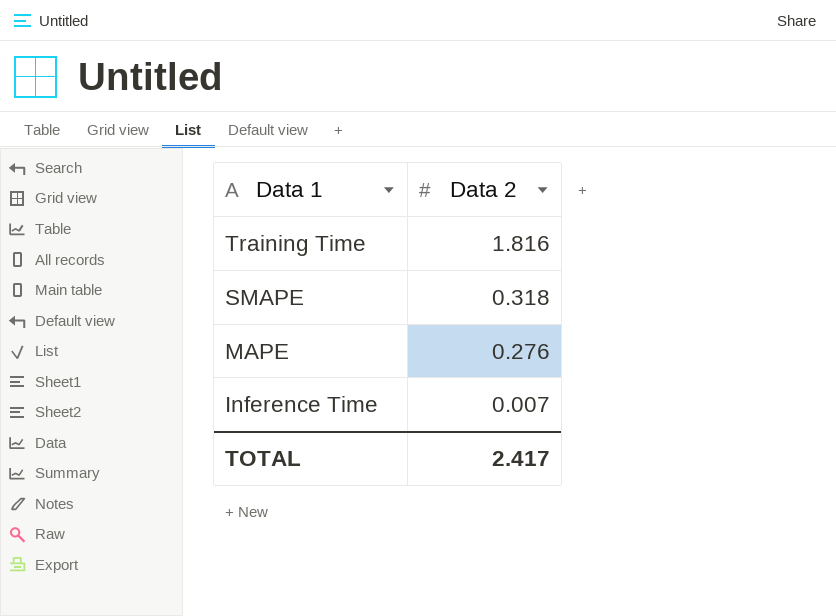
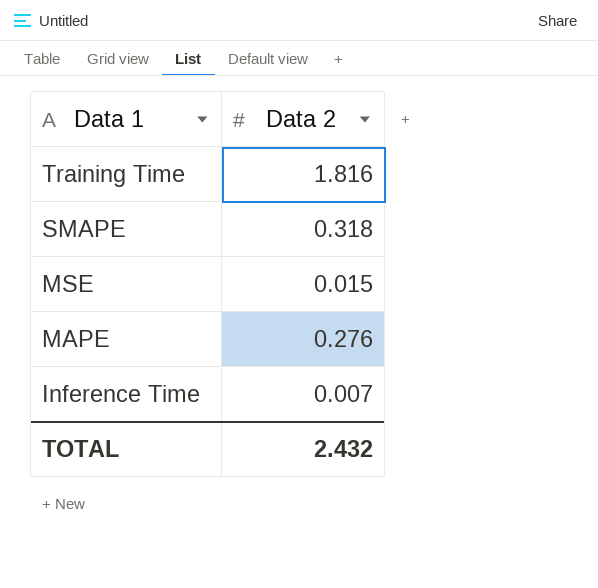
row MSE: none -> 0.015
TOTAL | Data 2: 2.417 -> 2.432

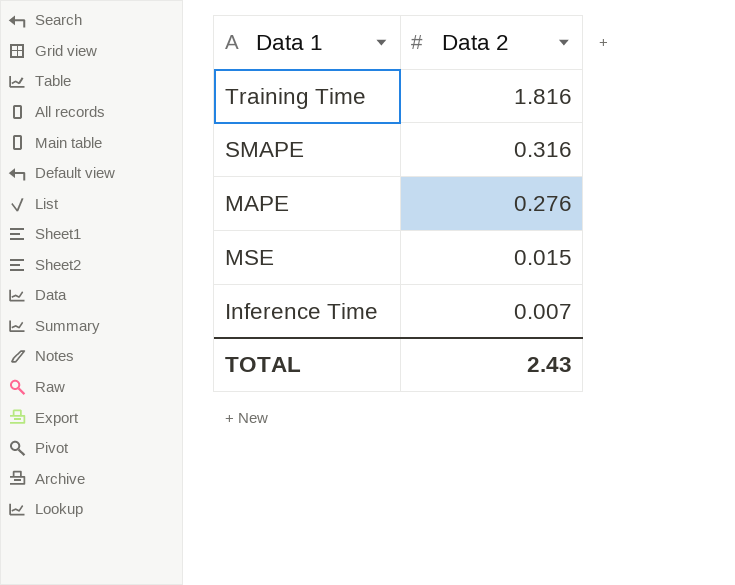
row order: Data 1 descending -> Data 2 descending
SMAPE | Data 2: 0.318 -> 0.316
TOTAL | Data 2: 2.432 -> 2.43

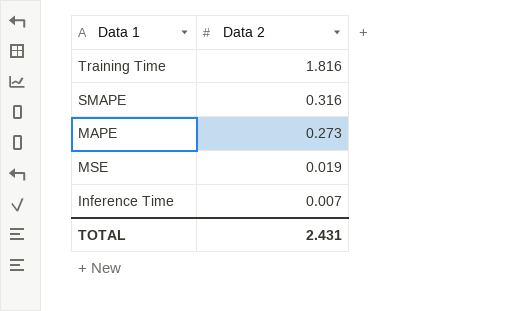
MAPE | Data 2: 0.276 -> 0.273
MSE | Data 2: 0.015 -> 0.019
TOTAL | Data 2: 2.43 -> 2.431

